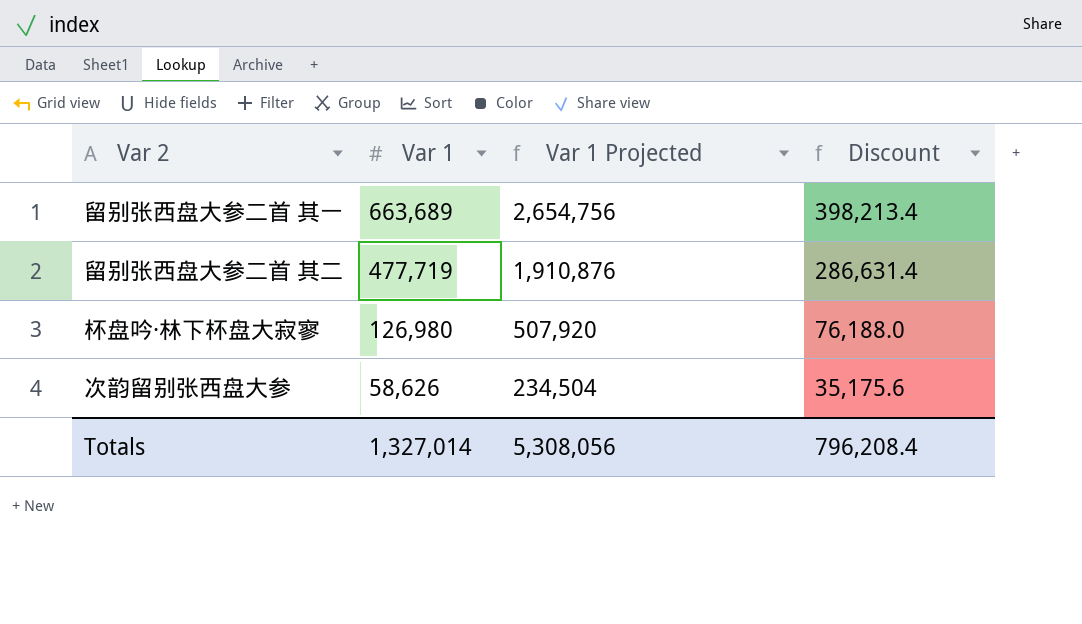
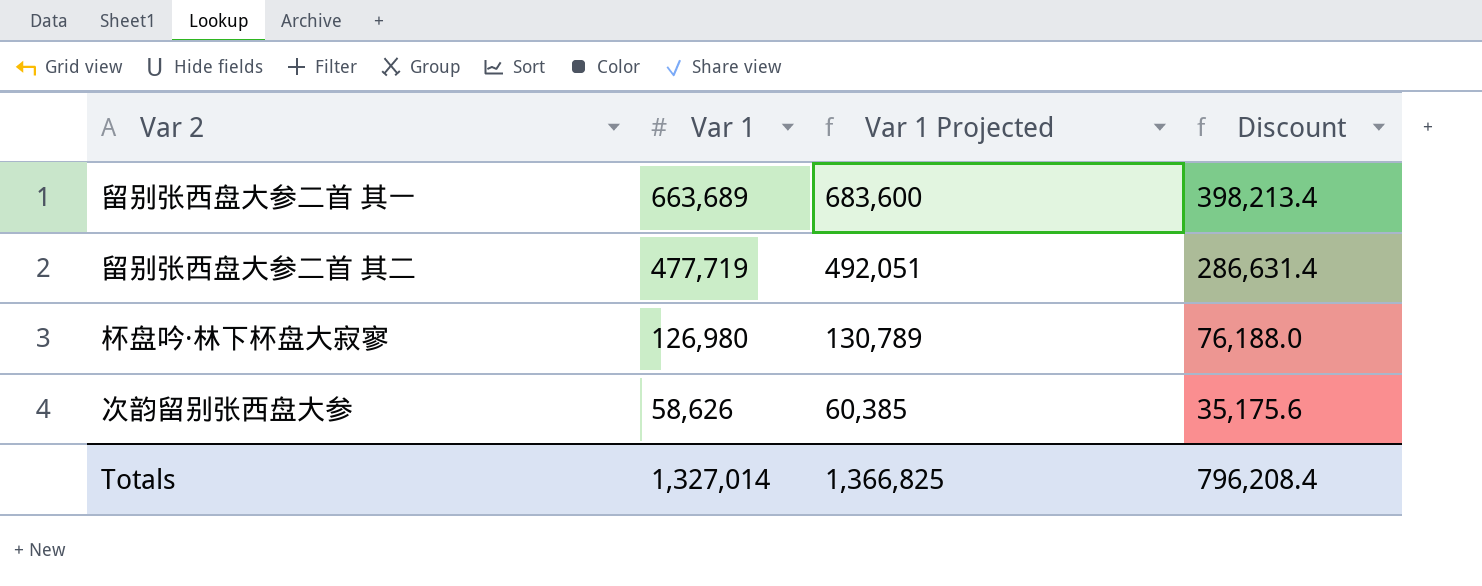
column Var 1 Projected | formula: [Var 1] * 4 -> [Var 1] * 1.03
Totals | Var 1 Projected: 5,308,056 -> 1,366,825

